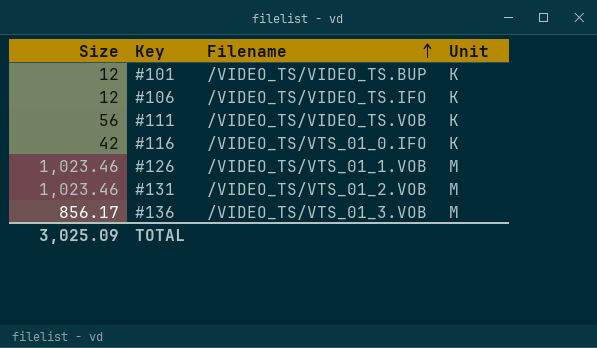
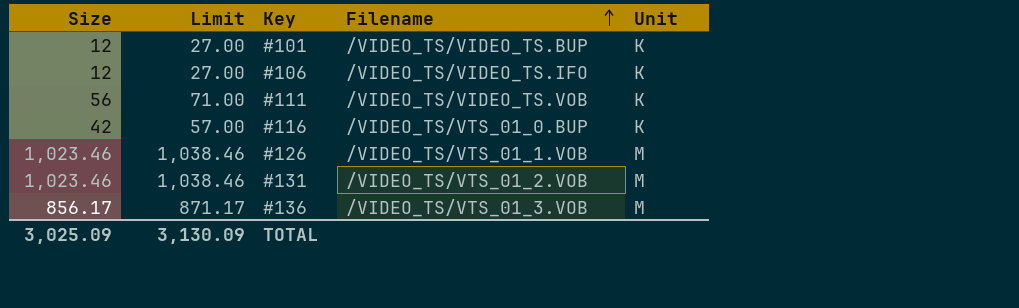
column Limit | formula: none -> [Size] + 15
#116 | Filename: /VIDEO_TS/VTS_01_0.IFO -> /VIDEO_TS/VTS_01_0.BUP

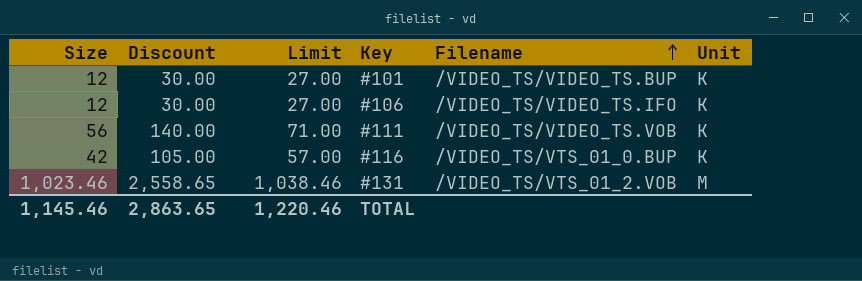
column Discount | formula: none -> [Size] * 2.5
row #126: 1,023.46 | 1,038.46 | /VIDEO_TS/VTS_01_1.VOB | M -> none
row #136: 856.17 | 871.17 | /VIDEO_TS/VTS_01_3.VOB | M -> none
TOTAL | Size: 3,025.09 -> 1,145.46
TOTAL | Limit: 3,130.09 -> 1,220.46

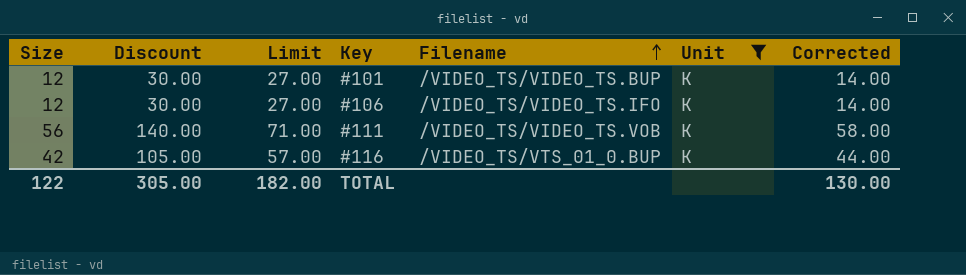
filter: none -> Unit = K
column Corrected | formula: none -> [Size] + 2
TOTAL | Size: 1,145.46 -> 122
TOTAL | Discount: 2,863.65 -> 305.00
TOTAL | Limit: 1,220.46 -> 182.00

